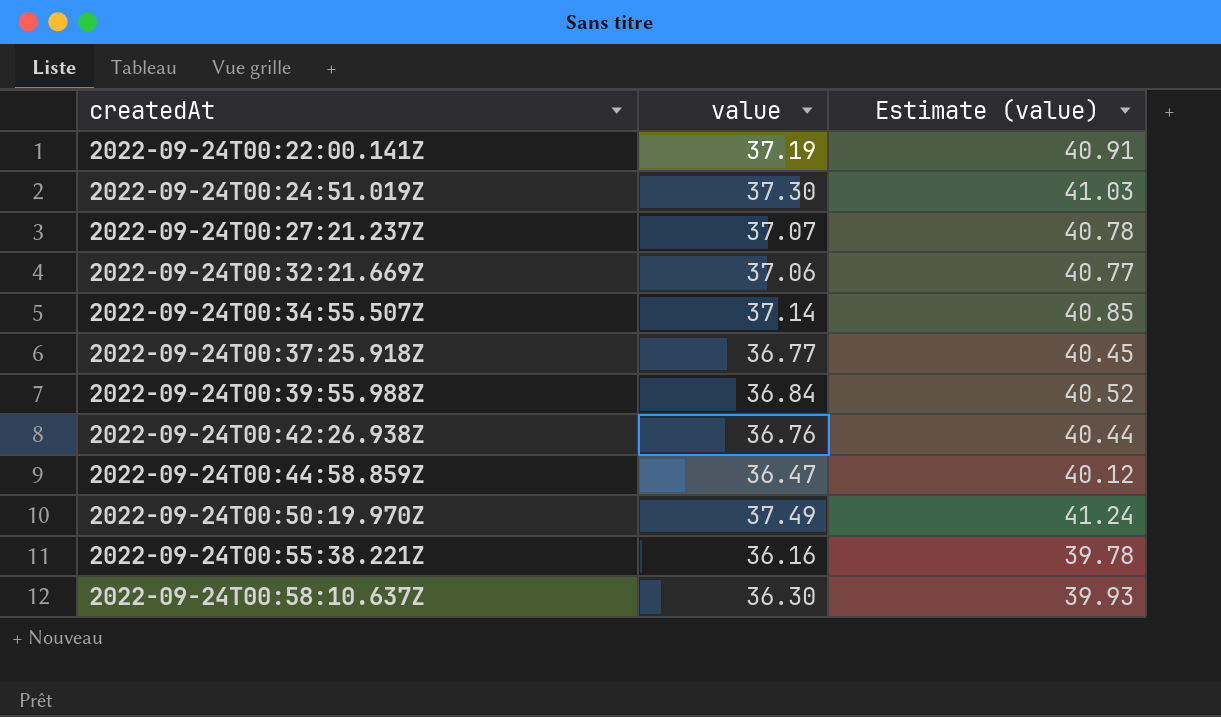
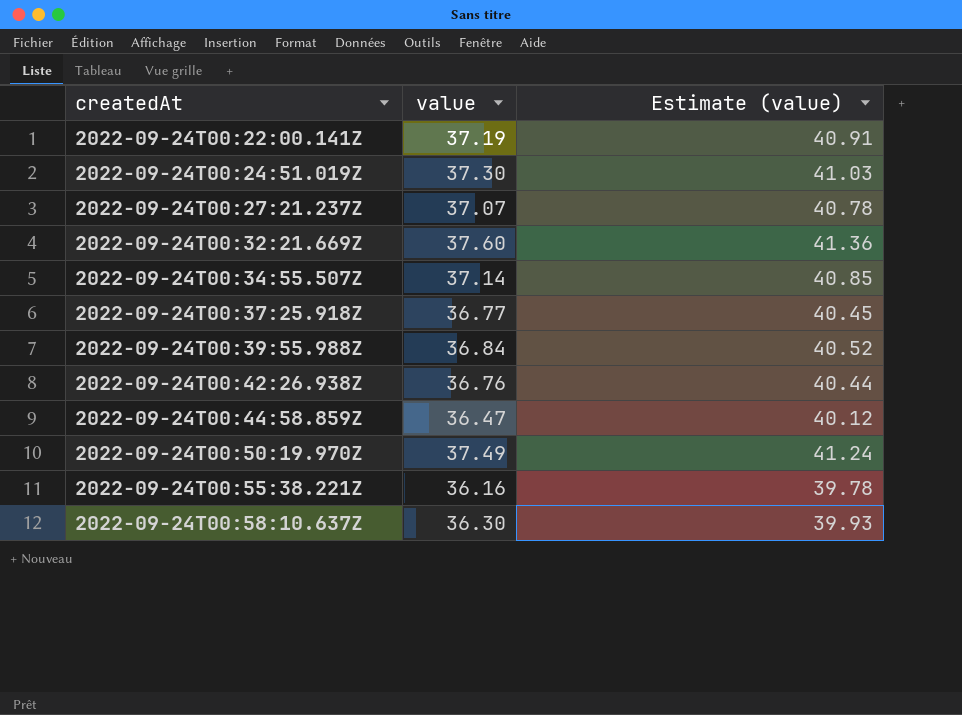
2022-09-24T00:32:21.669Z | value: 37.06 -> 37.60
2022-09-24T00:32:21.669Z | Estimate (value): 40.77 -> 41.36

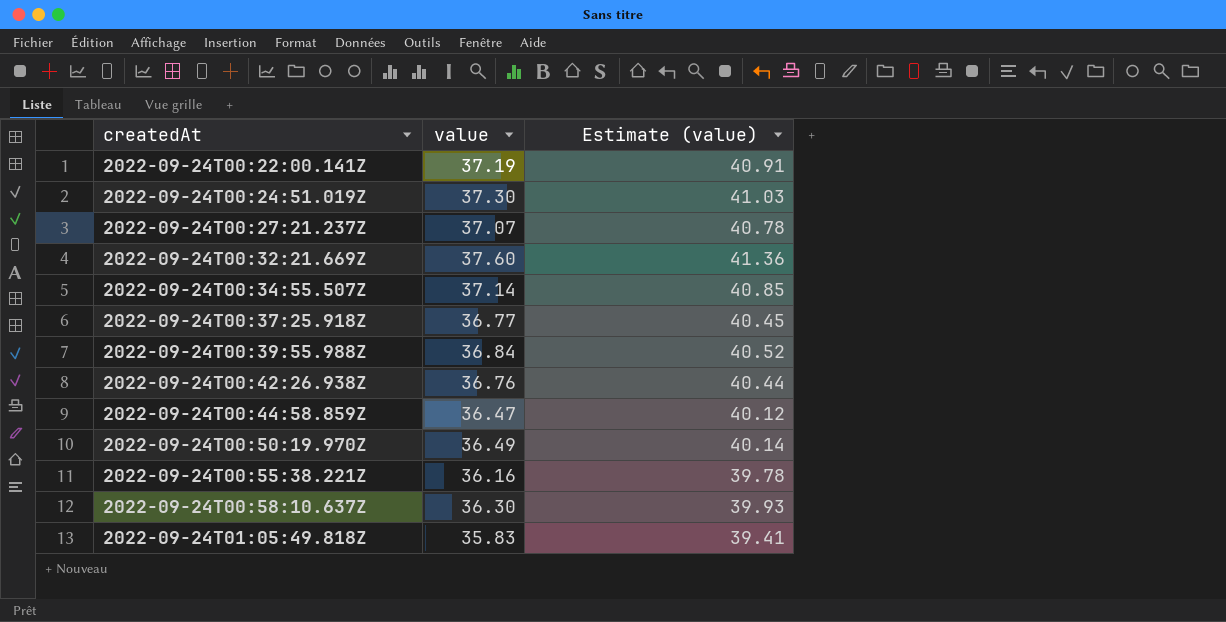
2022-09-24T00:50:19.970Z | value: 37.49 -> 36.49
2022-09-24T00:50:19.970Z | Estimate (value): 41.24 -> 40.14
row 2022-09-24T01:05:49.818Z: none -> 35.83 | 39.41

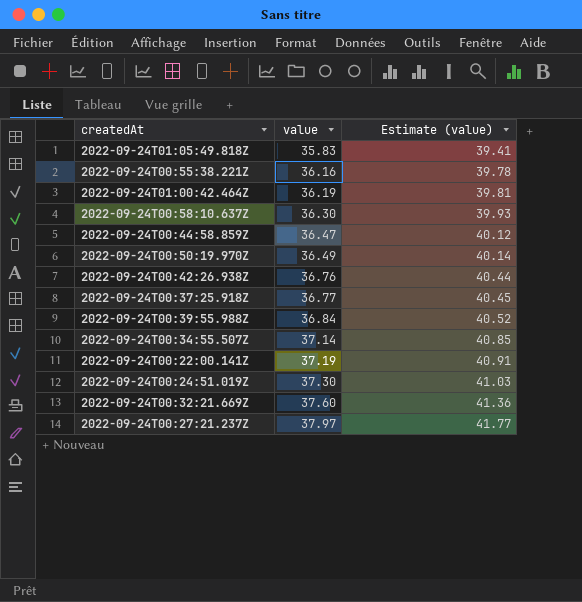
row order: createdAt ascending -> value ascending
row 2022-09-24T01:00:42.464Z: none -> 36.19 | 39.81
2022-09-24T00:27:21.237Z | value: 37.07 -> 37.97
2022-09-24T00:27:21.237Z | Estimate (value): 40.78 -> 41.77

